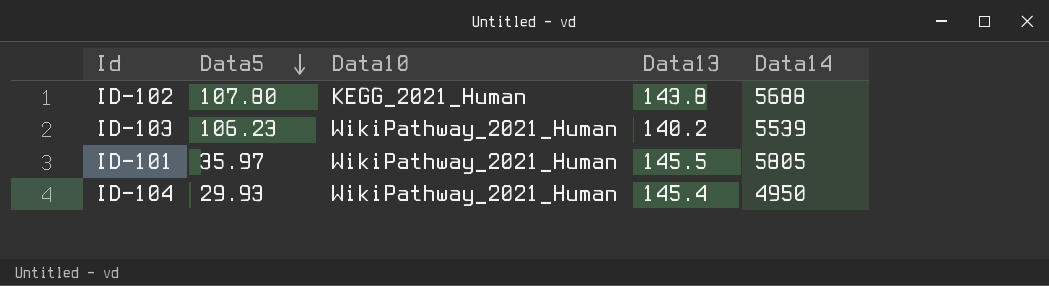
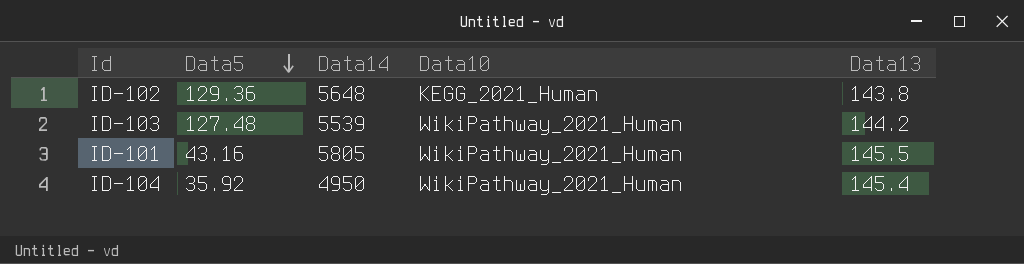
column Data14 | position: 5 -> 3
ID-102 | Data5: 107.80 -> 129.36
ID-102 | Data14: 5688 -> 5648
ID-103 | Data5: 106.23 -> 127.48
ID-103 | Data13: 140.2 -> 144.2
ID-101 | Data5: 35.97 -> 43.16
ID-104 | Data5: 29.93 -> 35.92

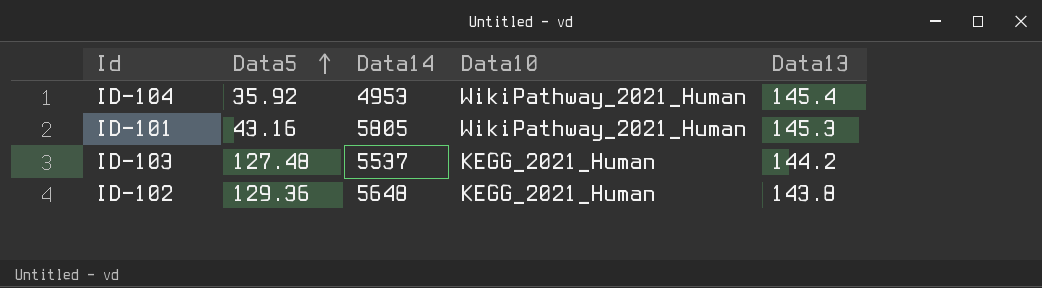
row order: Data5 descending -> Data5 ascending
ID-104 | Data14: 4950 -> 4953
ID-101 | Data13: 145.5 -> 145.3
ID-103 | Data14: 5539 -> 5537
ID-103 | Data10: WikiPathway_2021_Human -> KEGG_2021_Human

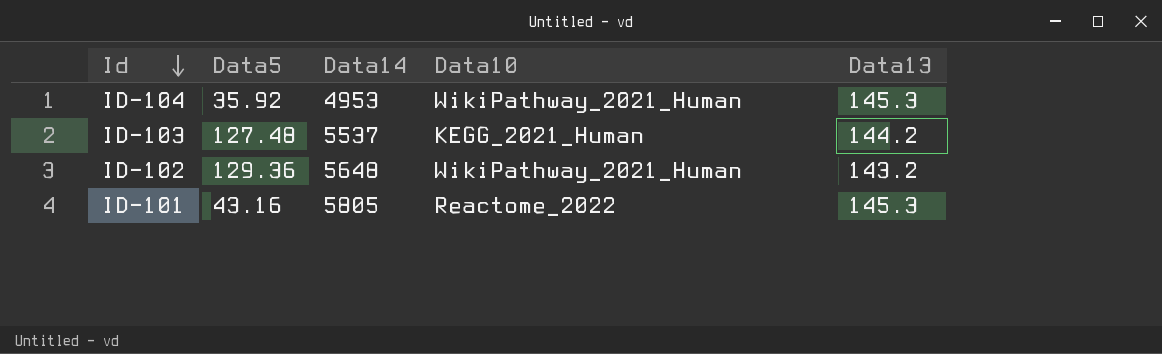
row order: Data5 ascending -> Id descending
ID-104 | Data13: 145.4 -> 145.3
ID-102 | Data10: KEGG_2021_Human -> WikiPathway_2021_Human
ID-102 | Data13: 143.8 -> 143.2
ID-101 | Data10: WikiPathway_2021_Human -> Reactome_2022

